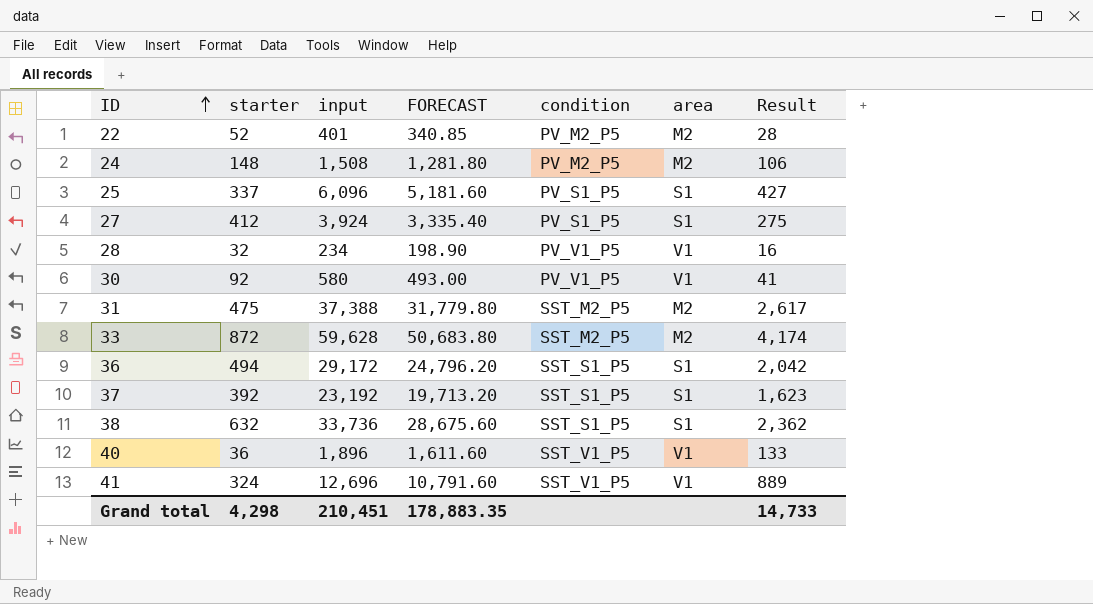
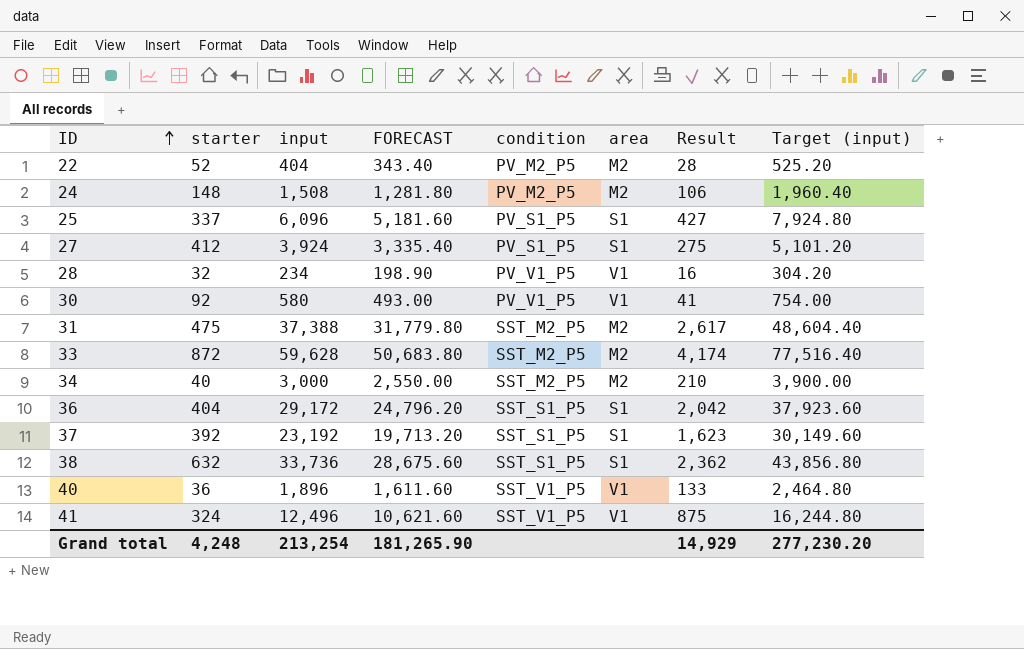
column Target (input) | formula: none -> [input] * 1.3
22 | input: 401 -> 404
22 | FORECAST: 340.85 -> 343.40
row 34: none -> 40 | 3,000 | 2,550.00 | SST_M2_P5 | M2 | 210 | 3,900.00
36 | starter: 494 -> 404
41 | input: 12,696 -> 12,496
41 | FORECAST: 10,791.60 -> 10,621.60
41 | Result: 889 -> 875
Grand total | starter: 4,298 -> 4,248
Grand total | input: 210,451 -> 213,254
Grand total | FORECAST: 178,883.35 -> 181,265.90
Grand total | Result: 14,733 -> 14,929

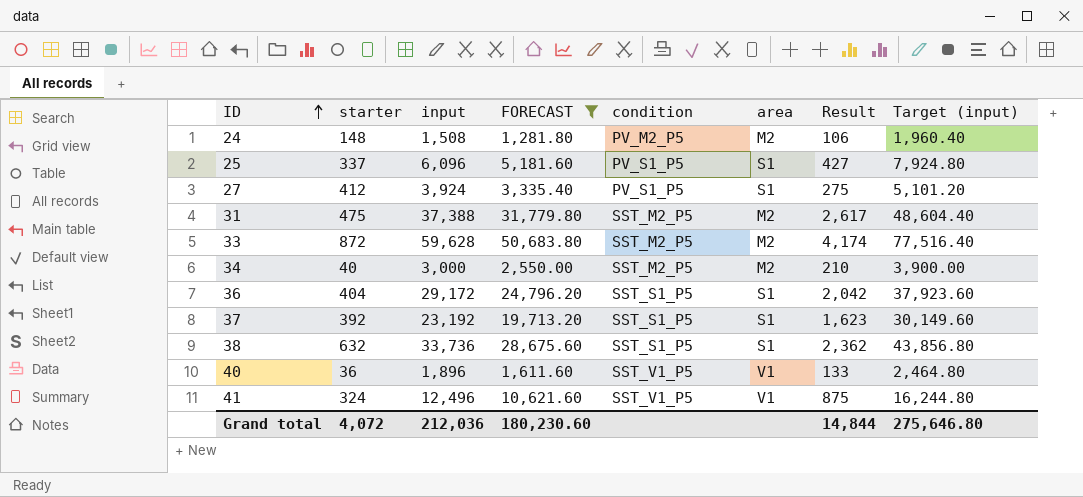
filter: none -> FORECAST >= 1,281.80
Grand total | starter: 4,248 -> 4,072
Grand total | input: 213,254 -> 212,036
Grand total | FORECAST: 181,265.90 -> 180,230.60
Grand total | Result: 14,929 -> 14,844
Grand total | Target (input): 277,230.20 -> 275,646.80

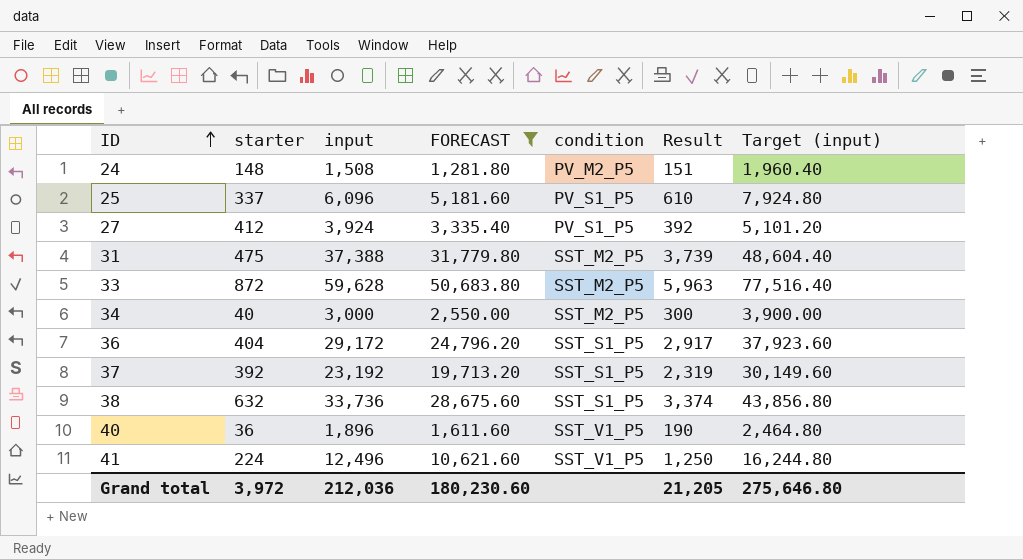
column area | position: 6 -> none
column Result | formula: [input] * 0.07 -> [input] * 0.1
41 | starter: 324 -> 224
Grand total | starter: 4,072 -> 3,972
Grand total | Result: 14,844 -> 21,205

